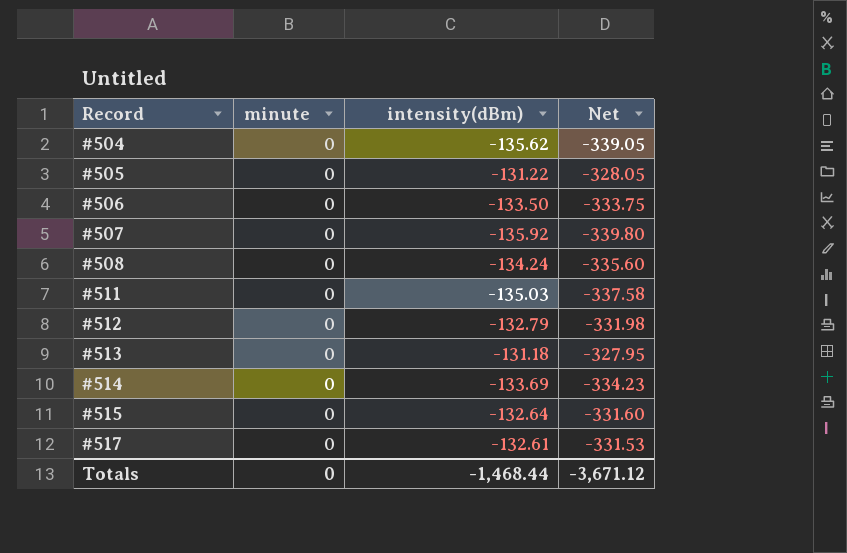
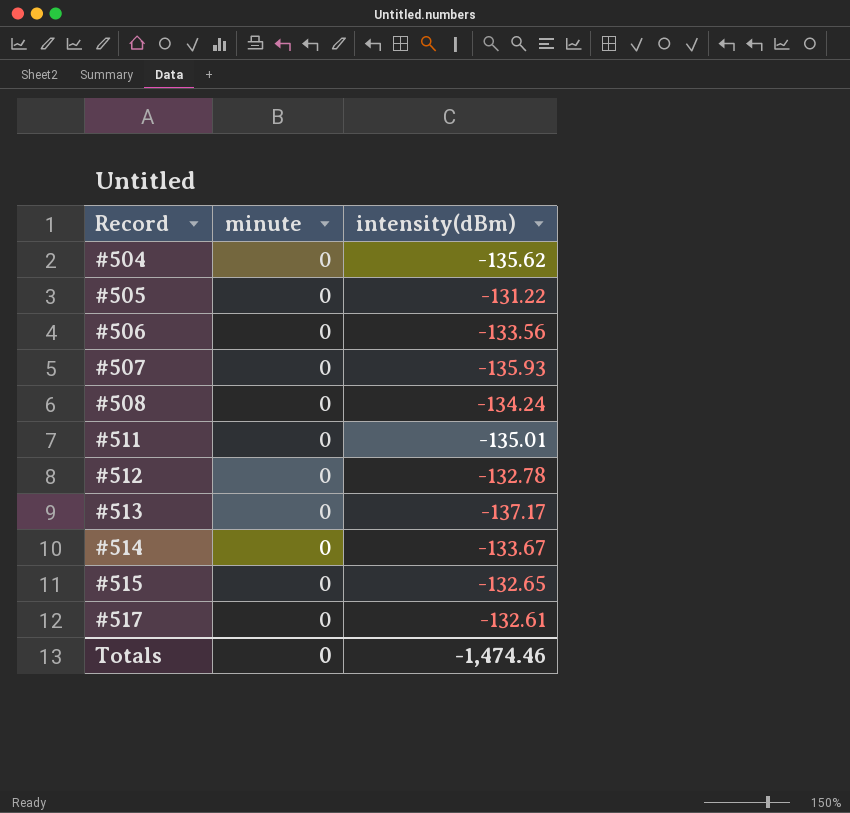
column Net | formula: [intensity(dBm)] * 2.5 -> none
#506 | intensity(dBm): -133.50 -> -133.56
#507 | intensity(dBm): -135.92 -> -135.93
#511 | intensity(dBm): -135.03 -> -135.01
#512 | intensity(dBm): -132.79 -> -132.78
#513 | intensity(dBm): -131.18 -> -137.17
#514 | intensity(dBm): -133.69 -> -133.67
#515 | intensity(dBm): -132.64 -> -132.65
Totals | intensity(dBm): -1,468.44 -> -1,474.46

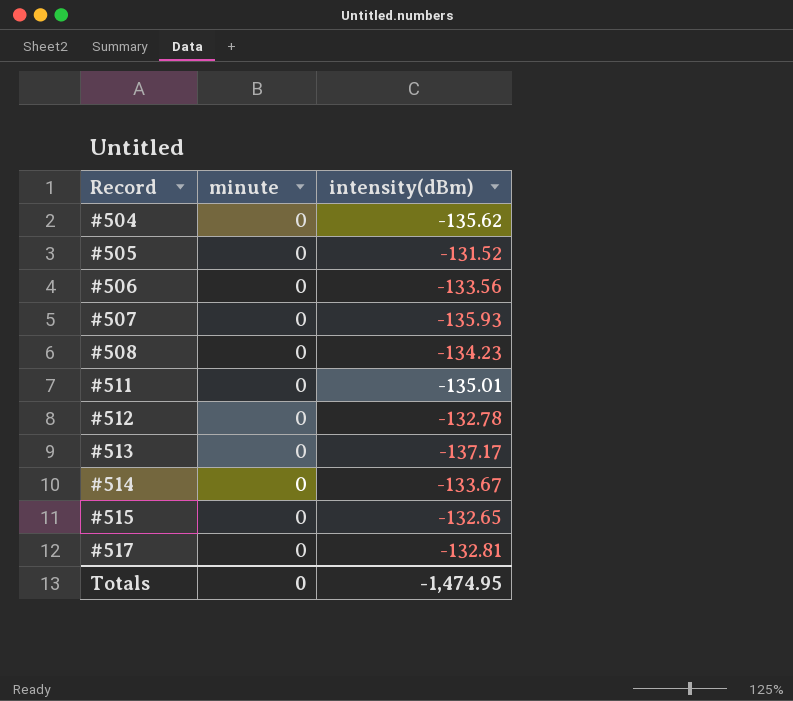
#505 | intensity(dBm): -131.22 -> -131.52
#508 | intensity(dBm): -134.24 -> -134.23
#517 | intensity(dBm): -132.61 -> -132.81
Totals | intensity(dBm): -1,474.46 -> -1,474.95

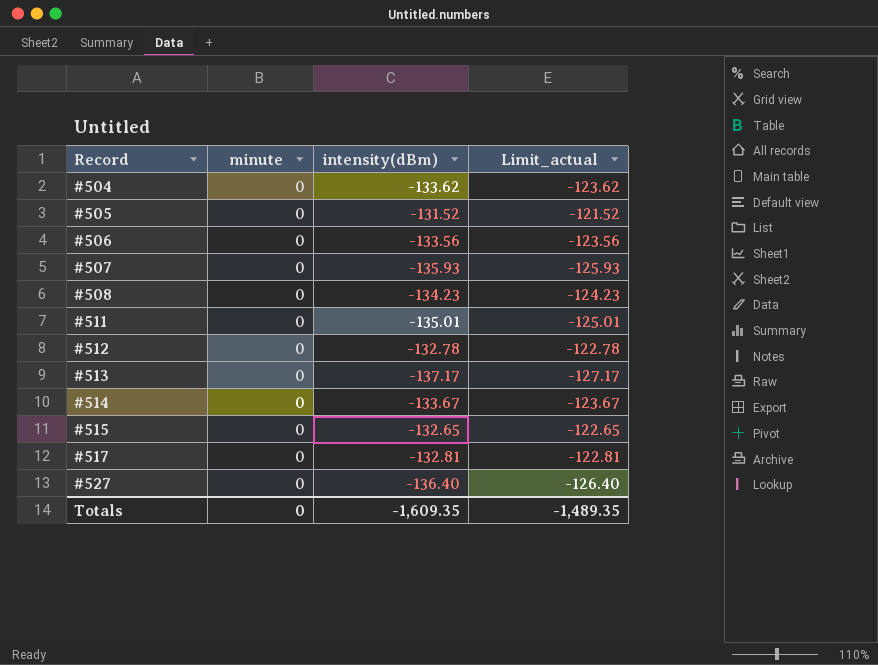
column Limit_actual | formula: none -> [intensity(dBm)] + 10
#504 | intensity(dBm): -135.62 -> -133.62
row #527: none -> 0 | -136.40 | -126.40
Totals | intensity(dBm): -1,474.95 -> -1,609.35

